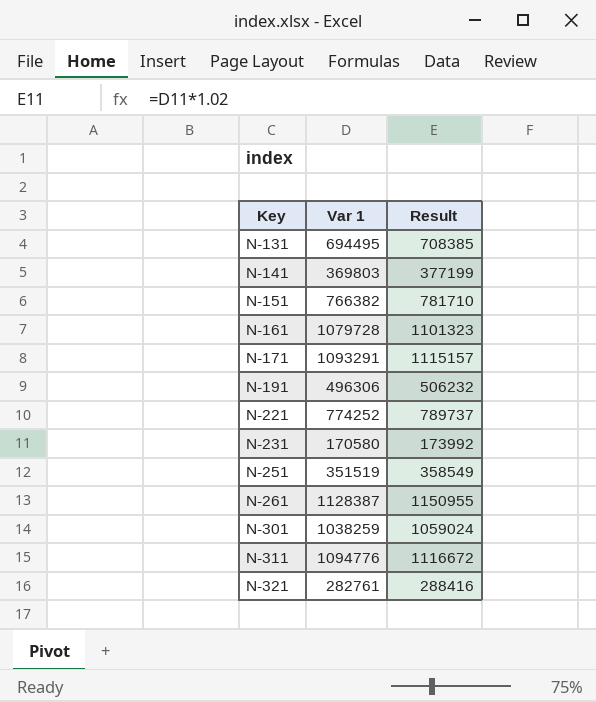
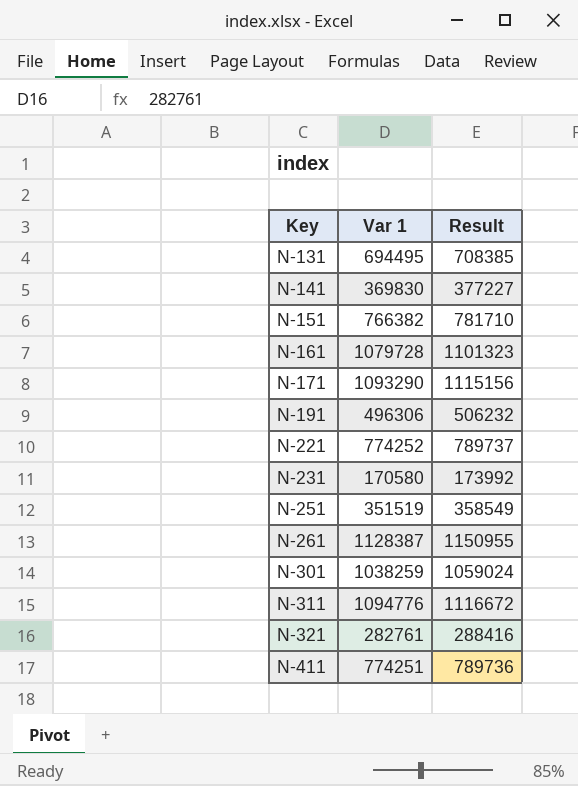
N-141 | Var 1: 369803 -> 369830
N-141 | Result: 377199 -> 377227
N-171 | Var 1: 1093291 -> 1093290
N-171 | Result: 1115157 -> 1115156
row N-411: none -> 774251 | 789736

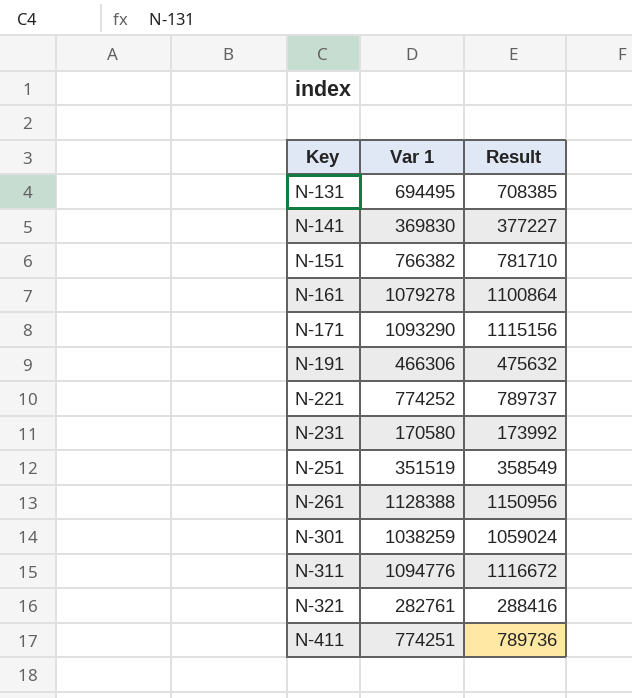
N-161 | Var 1: 1079728 -> 1079278
N-161 | Result: 1101323 -> 1100864
N-191 | Var 1: 496306 -> 466306
N-191 | Result: 506232 -> 475632
N-261 | Var 1: 1128387 -> 1128388
N-261 | Result: 1150955 -> 1150956

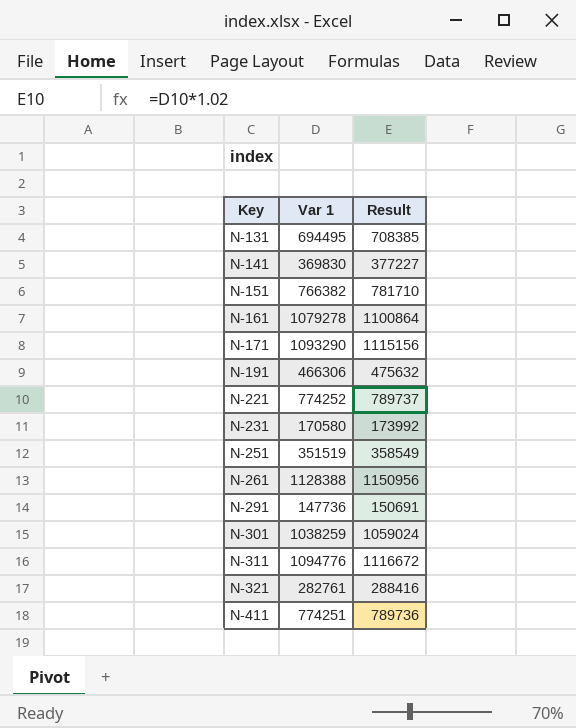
row N-291: none -> 147736 | 150691

